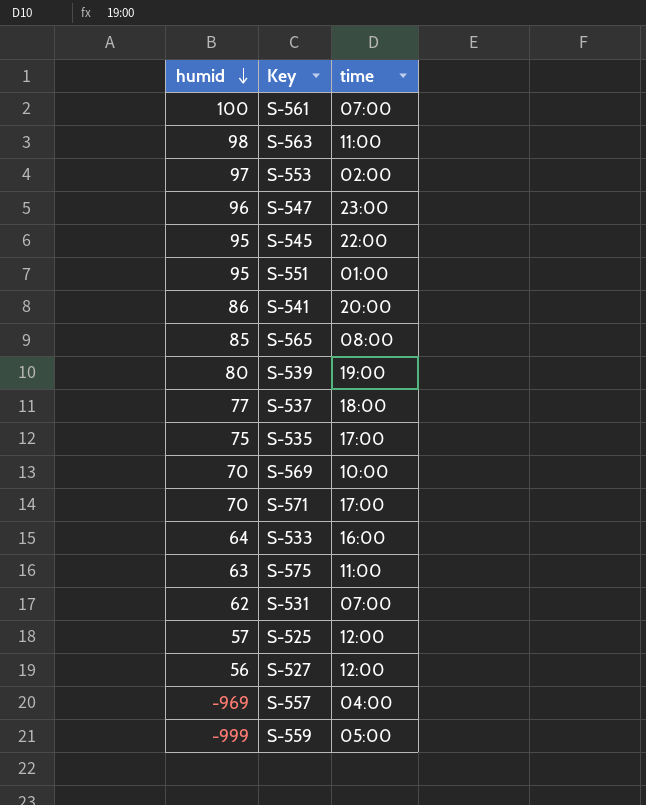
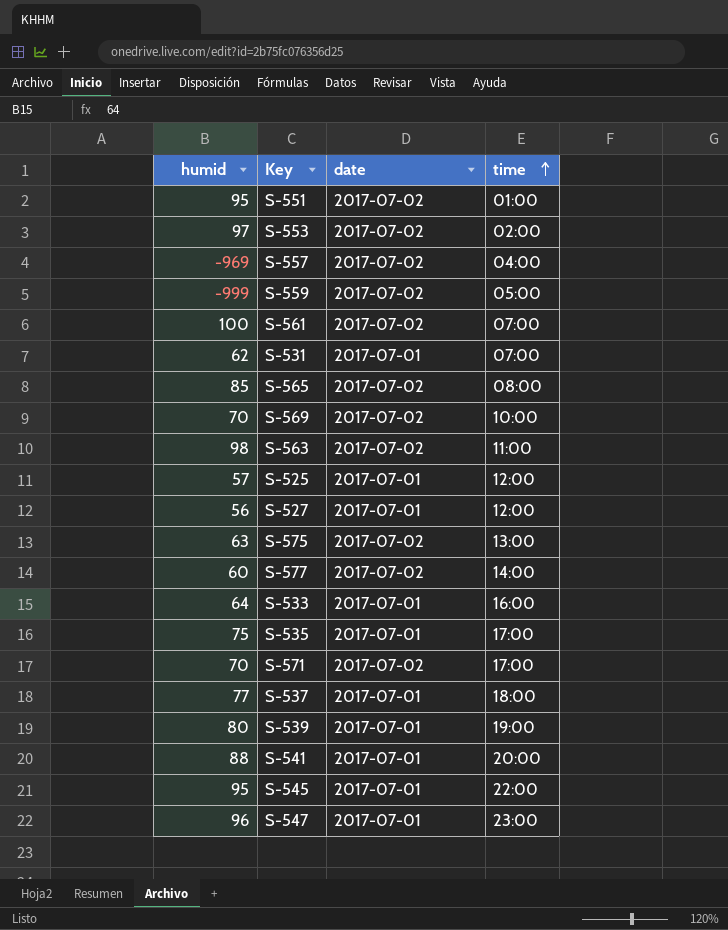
row order: humid descending -> time ascending
column date | position: none -> 3
S-575 | time: 11:00 -> 13:00
row S-577: none -> 60 | 2017-07-02 | 14:00
S-541 | humid: 86 -> 88

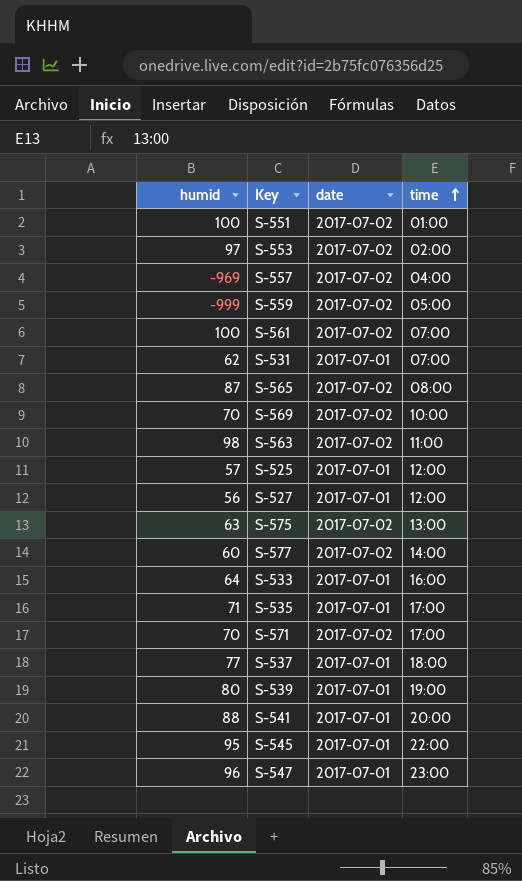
S-551 | humid: 95 -> 100
S-565 | humid: 85 -> 87
S-535 | humid: 75 -> 71

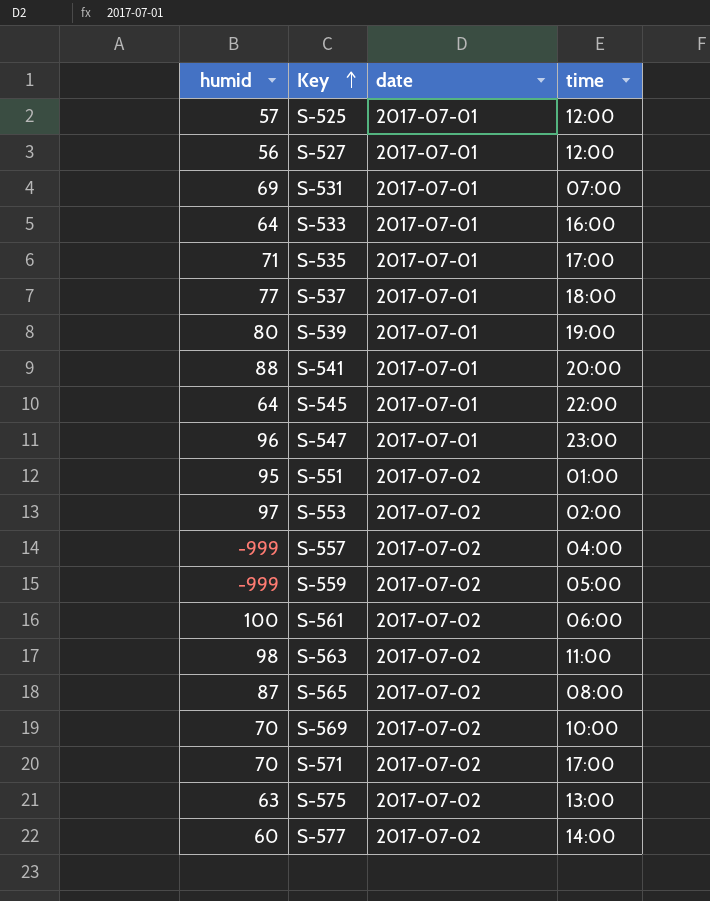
row order: time ascending -> Key ascending
S-531 | humid: 62 -> 69
S-545 | humid: 95 -> 64
S-551 | humid: 100 -> 95
S-557 | humid: -969 -> -999
S-561 | time: 07:00 -> 06:00

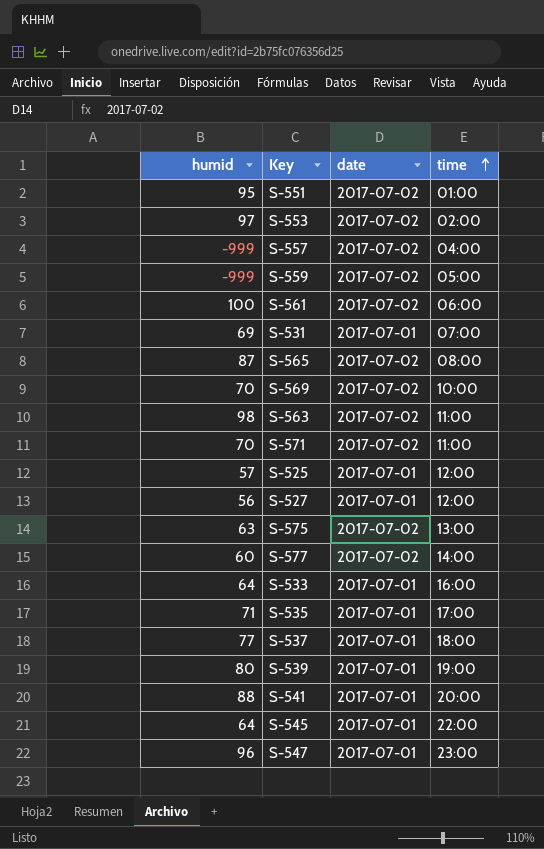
row order: Key ascending -> time ascending
S-571 | time: 17:00 -> 11:00

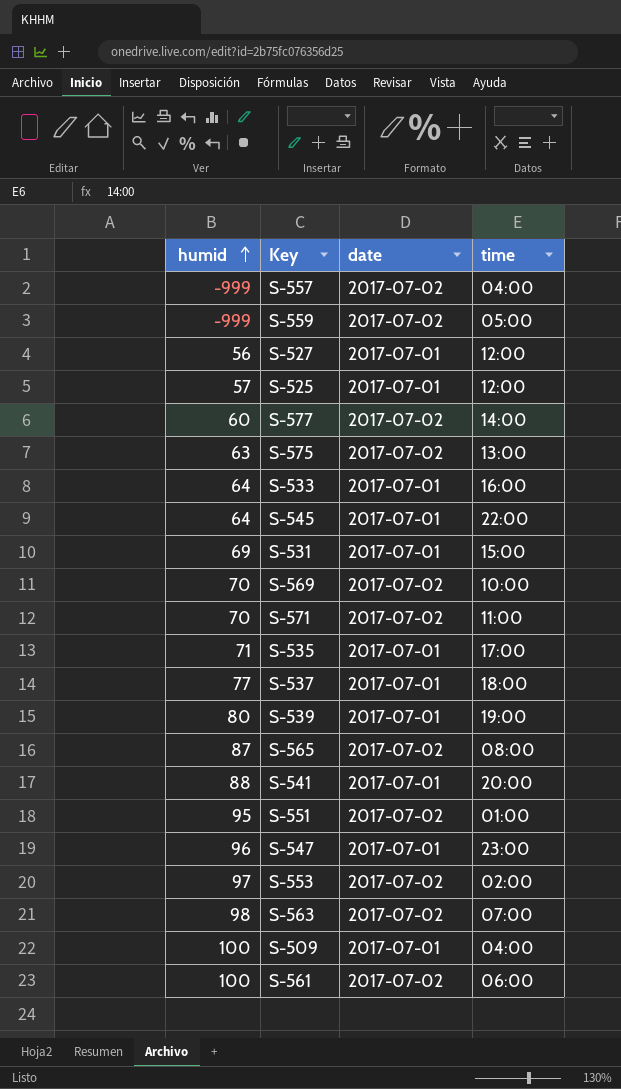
row order: time ascending -> humid ascending
S-531 | time: 07:00 -> 15:00
S-563 | time: 11:00 -> 07:00
row S-509: none -> 100 | 2017-07-01 | 04:00

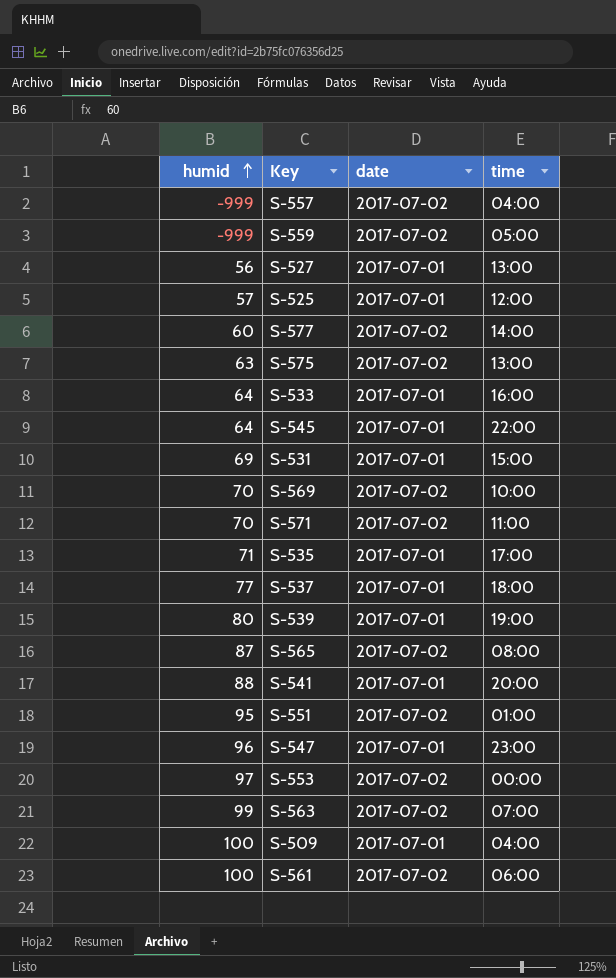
S-527 | time: 12:00 -> 13:00
S-553 | time: 02:00 -> 00:00
S-563 | humid: 98 -> 99

